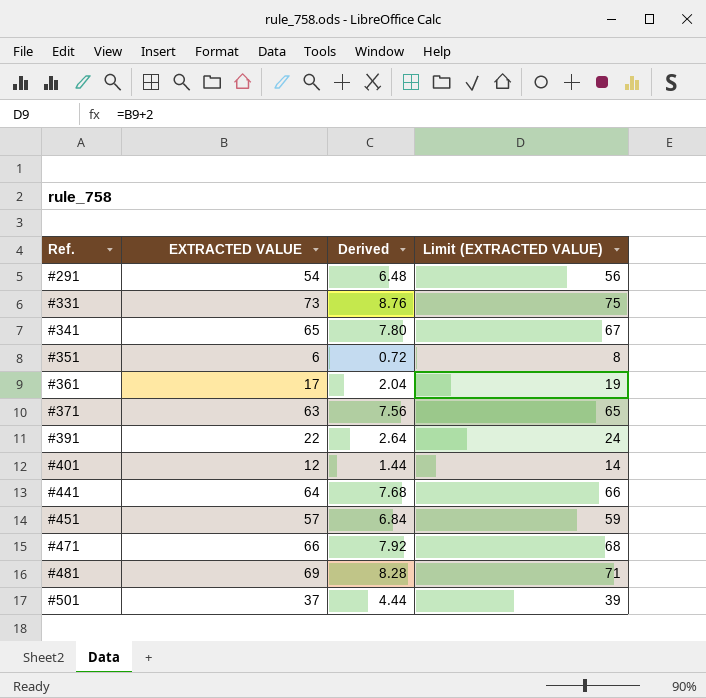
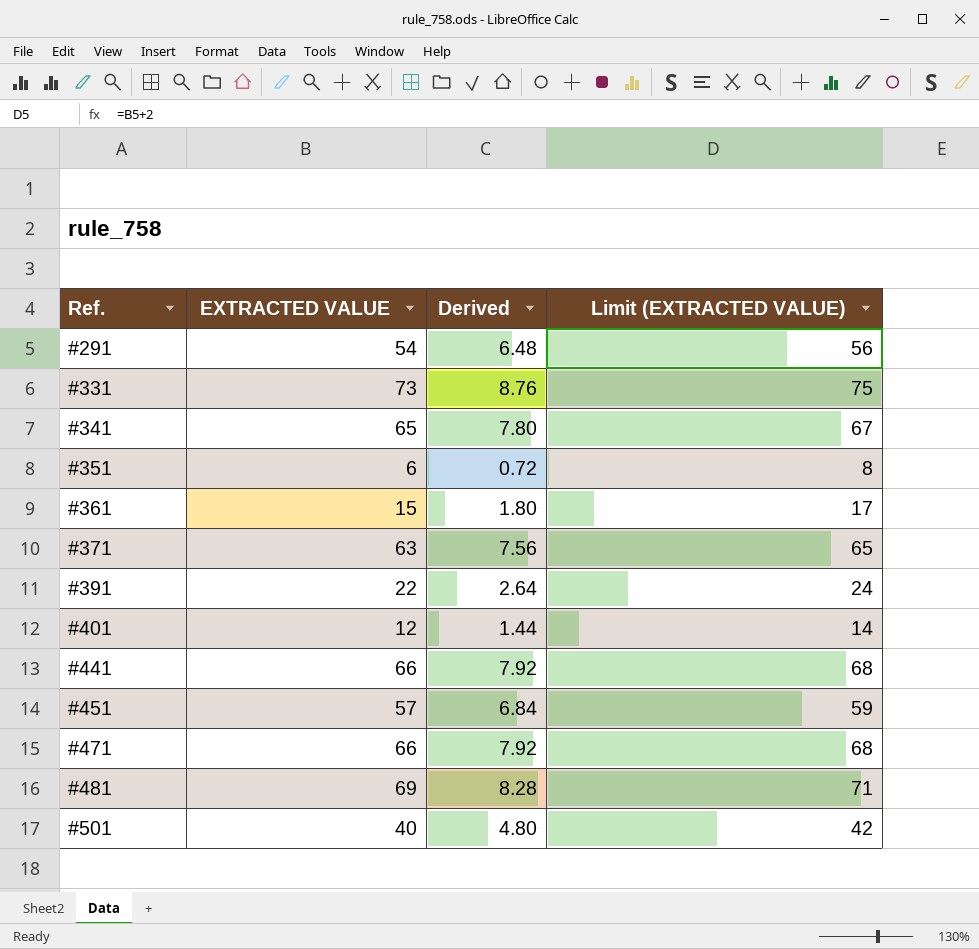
#361 | EXTRACTED VALUE: 17 -> 15
#361 | Derived: 2.04 -> 1.80
#361 | Limit (EXTRACTED VALUE): 19 -> 17
#441 | EXTRACTED VALUE: 64 -> 66
#441 | Derived: 7.68 -> 7.92
#441 | Limit (EXTRACTED VALUE): 66 -> 68
#501 | EXTRACTED VALUE: 37 -> 40
#501 | Derived: 4.44 -> 4.80
#501 | Limit (EXTRACTED VALUE): 39 -> 42

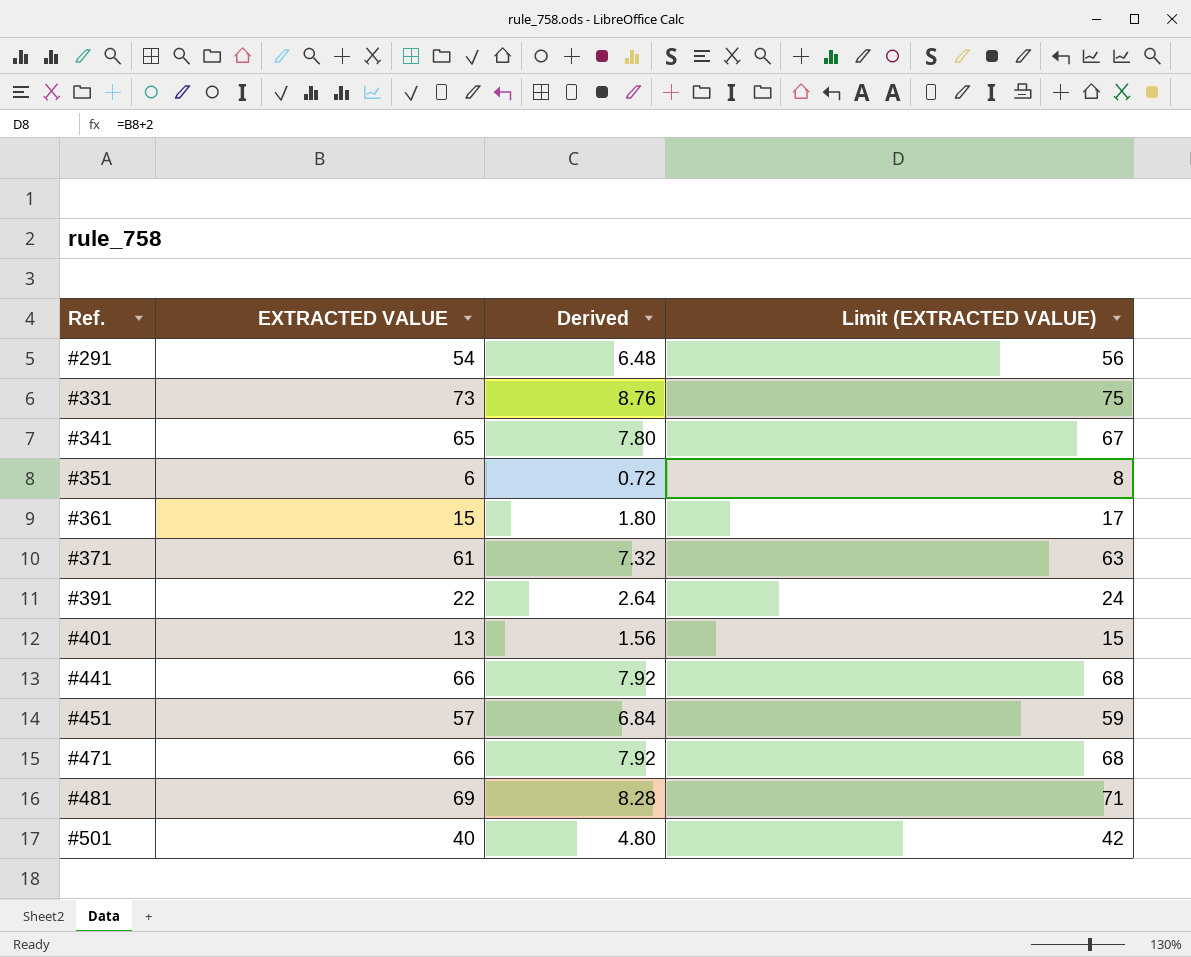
#371 | EXTRACTED VALUE: 63 -> 61
#371 | Derived: 7.56 -> 7.32
#371 | Limit (EXTRACTED VALUE): 65 -> 63
#401 | EXTRACTED VALUE: 12 -> 13
#401 | Derived: 1.44 -> 1.56
#401 | Limit (EXTRACTED VALUE): 14 -> 15

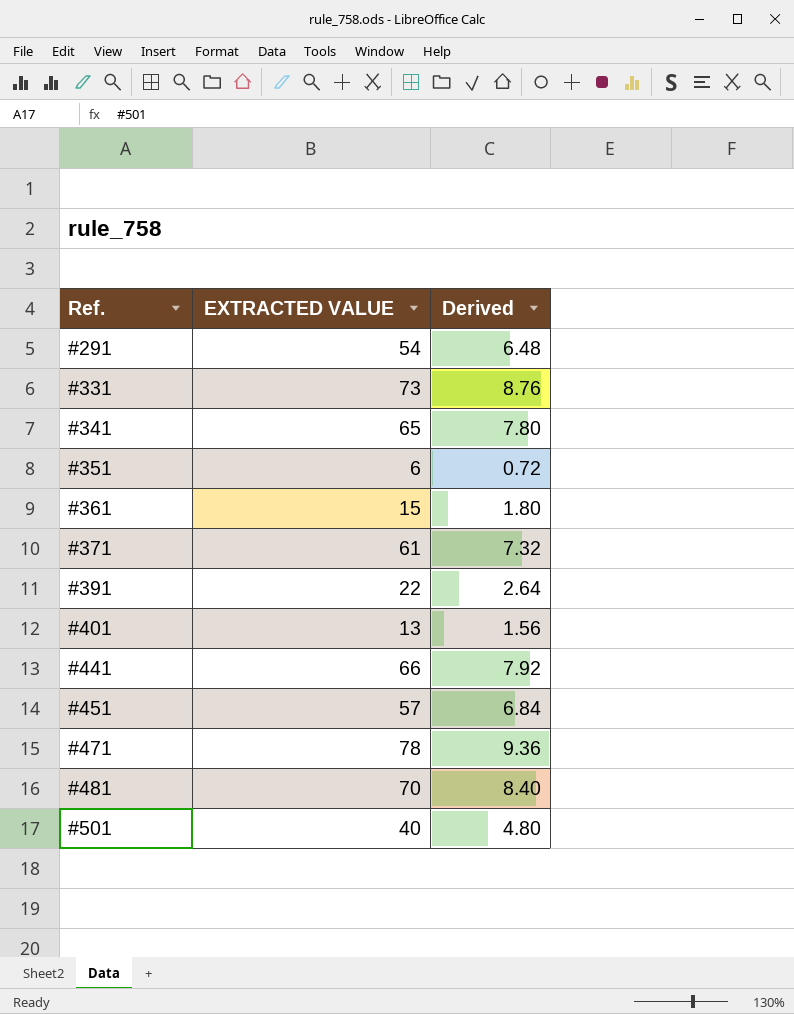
column Limit (EXTRACTED VALUE) | formula: [EXTRACTED VALUE] + 2 -> none
#471 | EXTRACTED VALUE: 66 -> 78
#471 | Derived: 7.92 -> 9.36
#481 | EXTRACTED VALUE: 69 -> 70
#481 | Derived: 8.28 -> 8.40

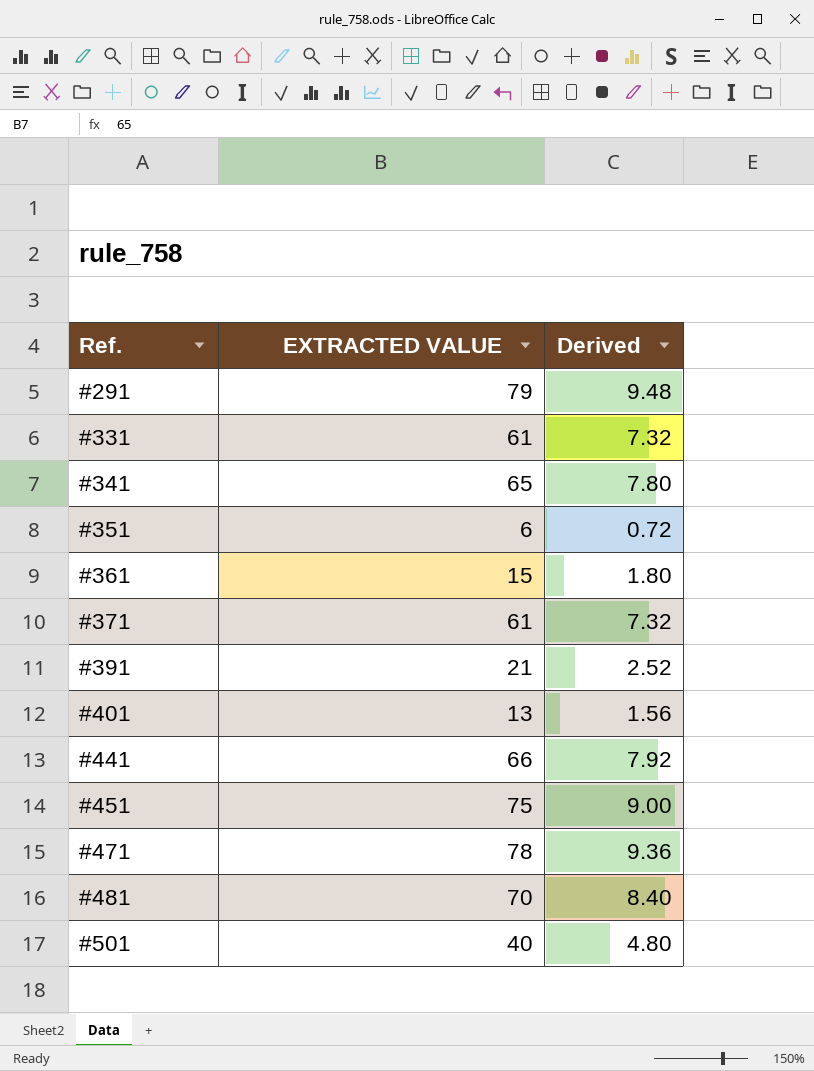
#291 | EXTRACTED VALUE: 54 -> 79
#291 | Derived: 6.48 -> 9.48
#331 | EXTRACTED VALUE: 73 -> 61
#331 | Derived: 8.76 -> 7.32
#391 | EXTRACTED VALUE: 22 -> 21
#391 | Derived: 2.64 -> 2.52
#451 | EXTRACTED VALUE: 57 -> 75
#451 | Derived: 6.84 -> 9.00

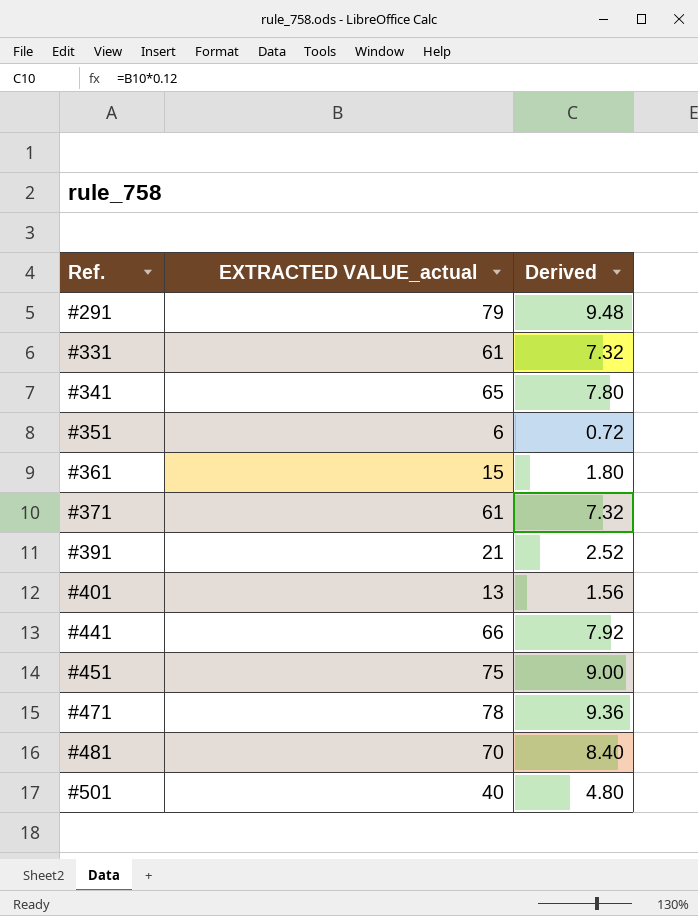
column name: EXTRACTED VALUE -> EXTRACTED VALUE_actual

